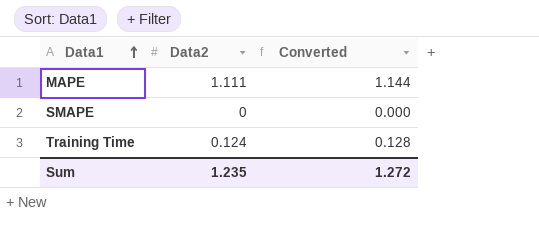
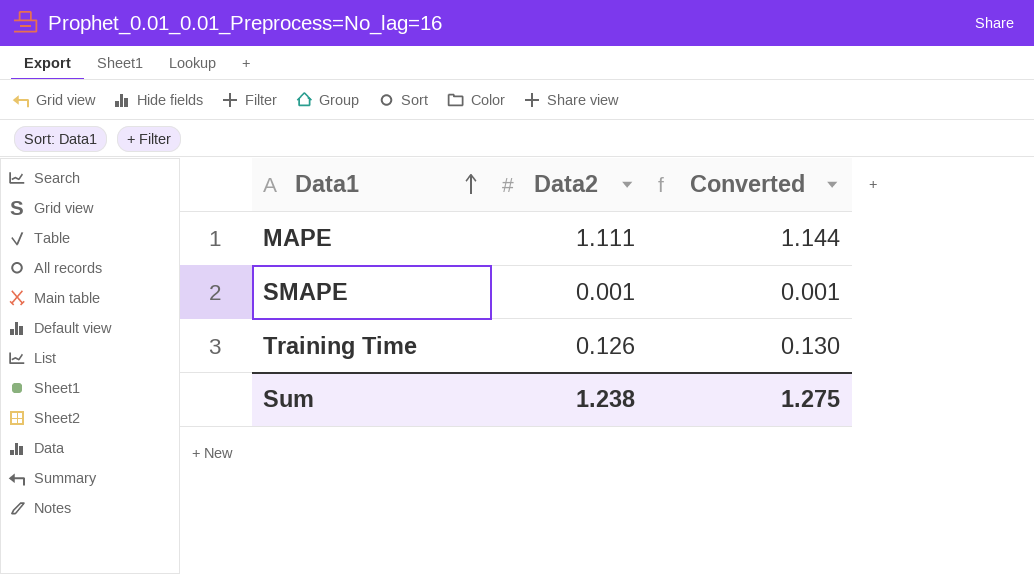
SMAPE | Data2: 0 -> 0.001
SMAPE | Converted: 0.000 -> 0.001
Training Time | Data2: 0.124 -> 0.126
Training Time | Converted: 0.128 -> 0.130
Sum | Data2: 1.235 -> 1.238
Sum | Converted: 1.272 -> 1.275

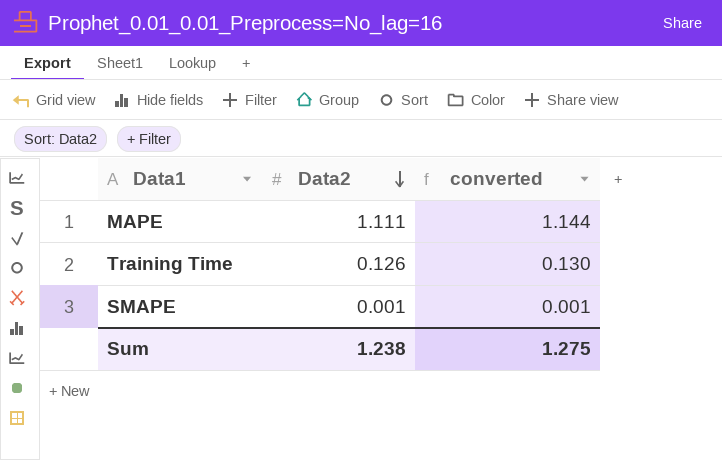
row order: Data1 ascending -> Data2 descending
column name: Converted -> converted

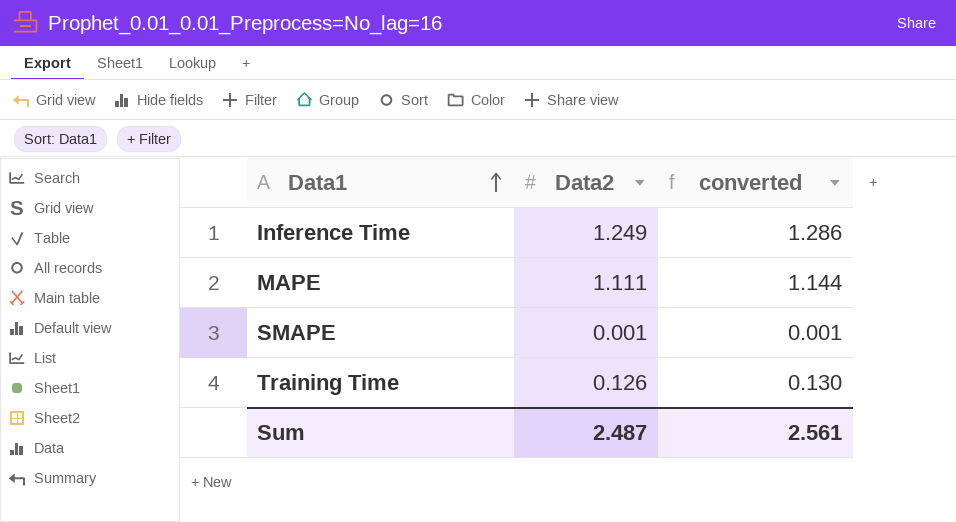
row order: Data2 descending -> Data1 ascending
row Inference Time: none -> 1.249 | 1.286
Sum | Data2: 1.238 -> 2.487
Sum | converted: 1.275 -> 2.561

